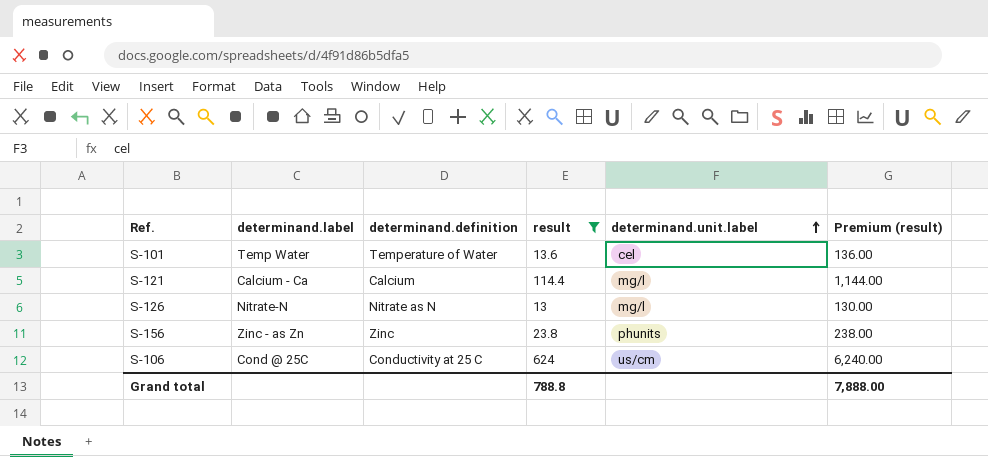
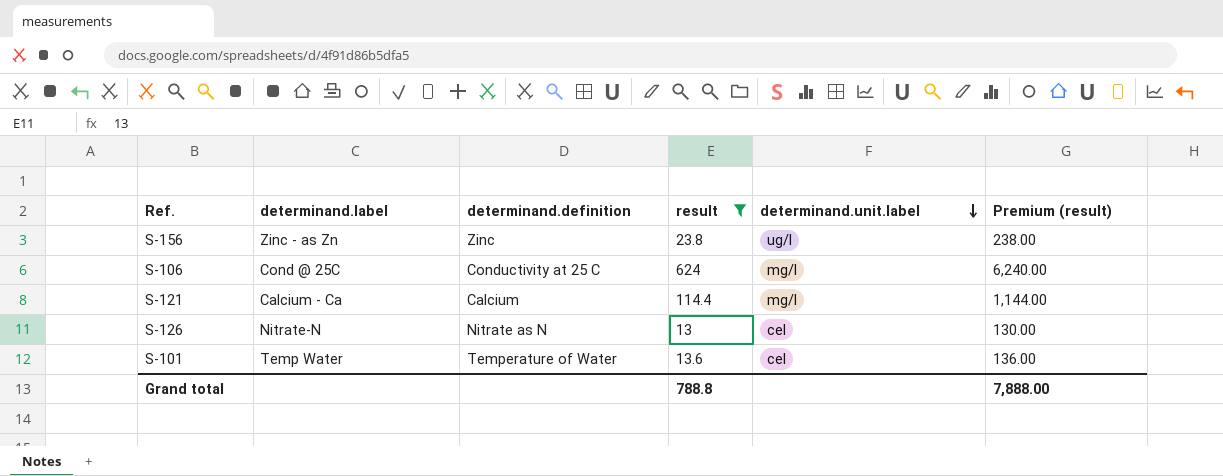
row order: determinand.unit.label ascending -> determinand.unit.label descending
S-156 | determinand.unit.label: phunits -> ug/l
S-106 | determinand.unit.label: us/cm -> mg/l
S-126 | determinand.unit.label: mg/l -> cel

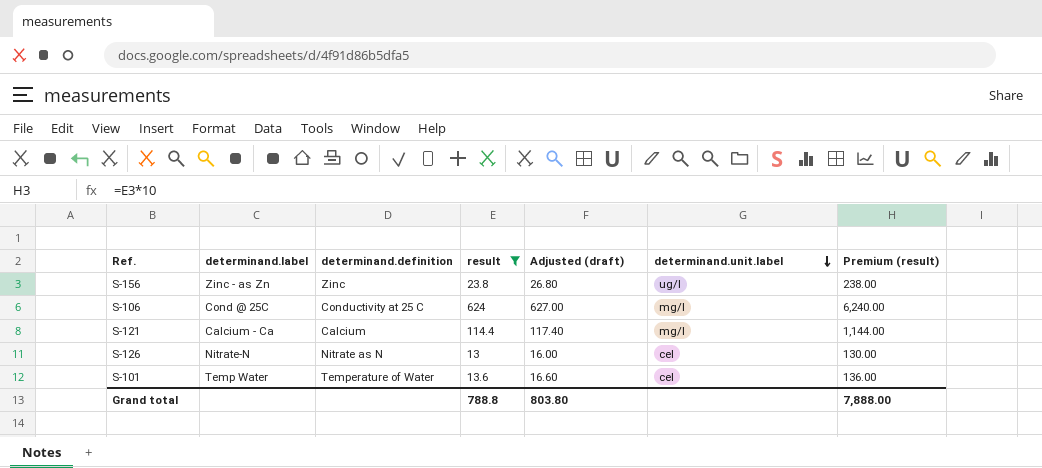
column Adjusted (draft) | formula: none -> [result] + 3

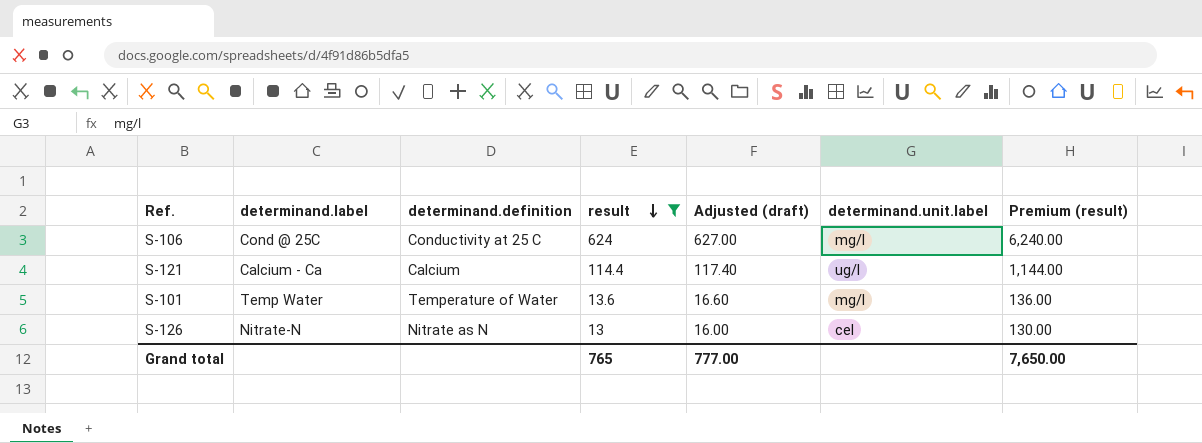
row order: determinand.unit.label descending -> result descending
row S-156: Zinc - as Zn | Zinc | 23.8 | 26.80 | ug/l | 238.00 -> none
S-121 | determinand.unit.label: mg/l -> ug/l
S-101 | determinand.unit.label: cel -> mg/l
Grand total | result: 788.8 -> 765
Grand total | Adjusted (draft): 803.80 -> 777.00
Grand total | Premium (result): 7,888.00 -> 7,650.00

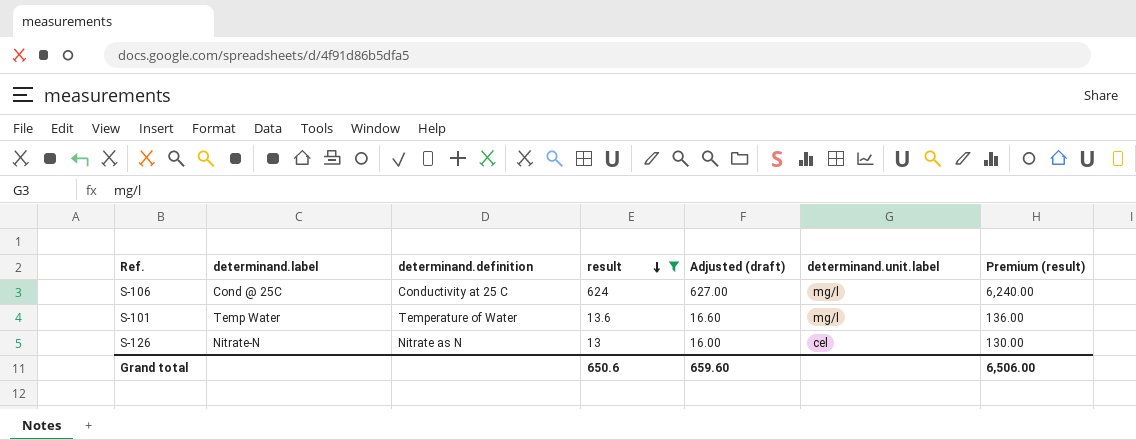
row S-121: Calcium - Ca | Calcium | 114.4 | 117.40 | ug/l | 1,144.00 -> none
Grand total | result: 765 -> 650.6
Grand total | Adjusted (draft): 777.00 -> 659.60
Grand total | Premium (result): 7,650.00 -> 6,506.00

